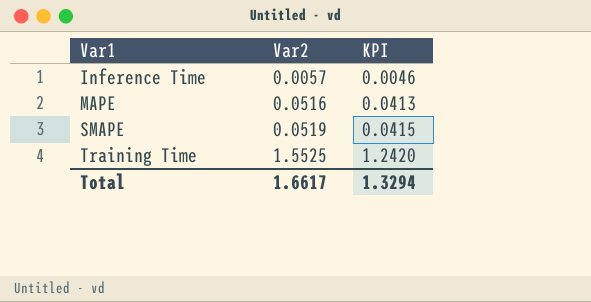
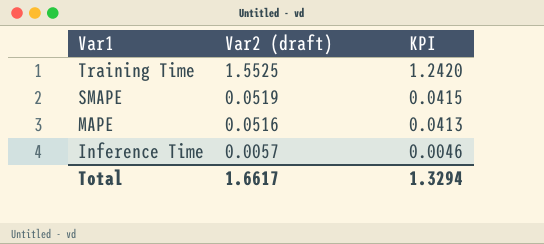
row order: Var1 ascending -> Var1 descending
column name: Var2 -> Var2 (draft)

